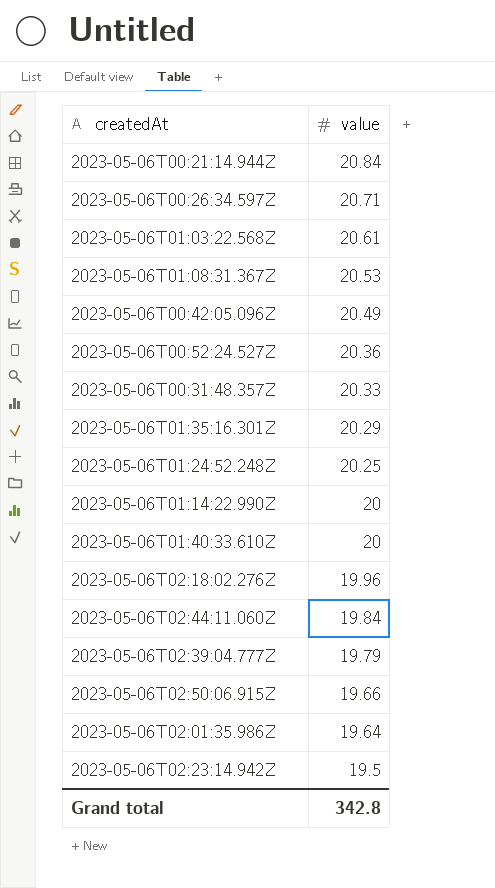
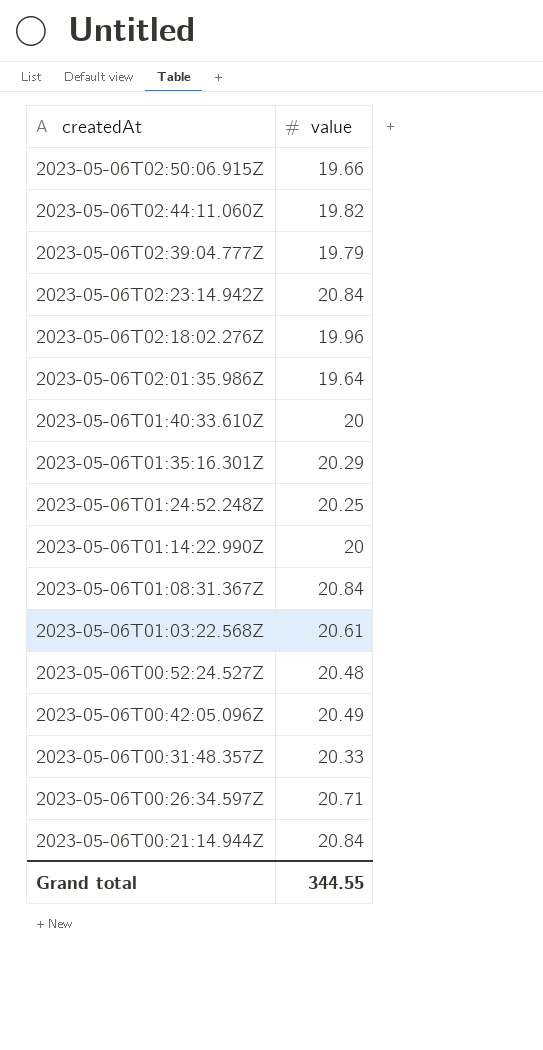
row order: value descending -> createdAt descending
2023-05-06T02:44:11.060Z | value: 19.84 -> 19.82
2023-05-06T02:23:14.942Z | value: 19.5 -> 20.84
2023-05-06T01:08:31.367Z | value: 20.53 -> 20.84
2023-05-06T00:52:24.527Z | value: 20.36 -> 20.48
Grand total | value: 342.8 -> 344.55

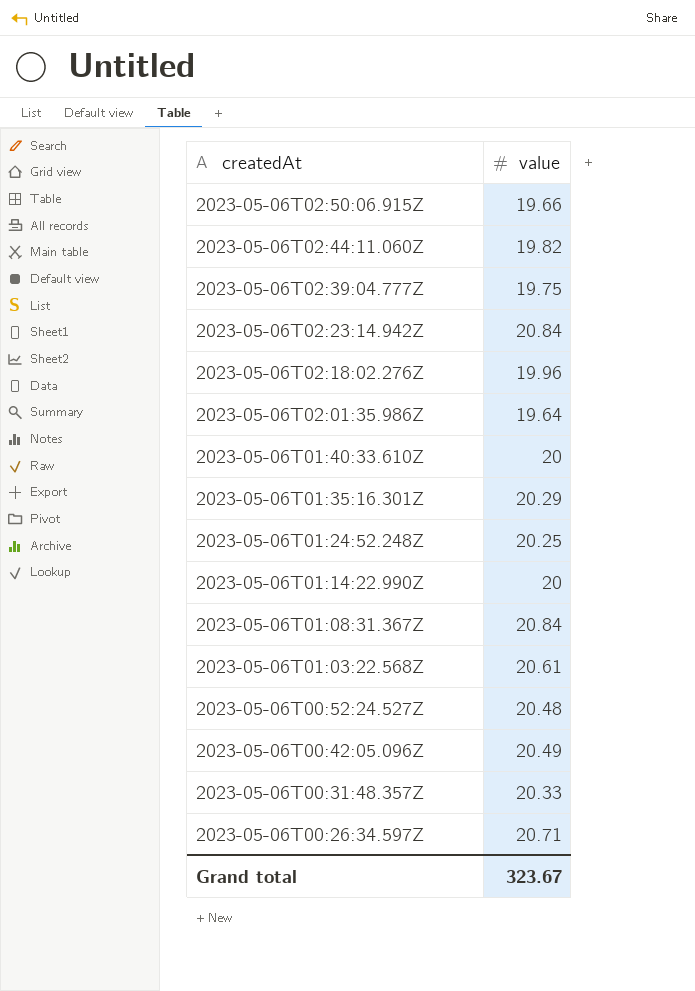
row 2023-05-06T00:21:14.944Z: 20.84 -> none
2023-05-06T02:39:04.777Z | value: 19.79 -> 19.75
Grand total | value: 344.55 -> 323.67

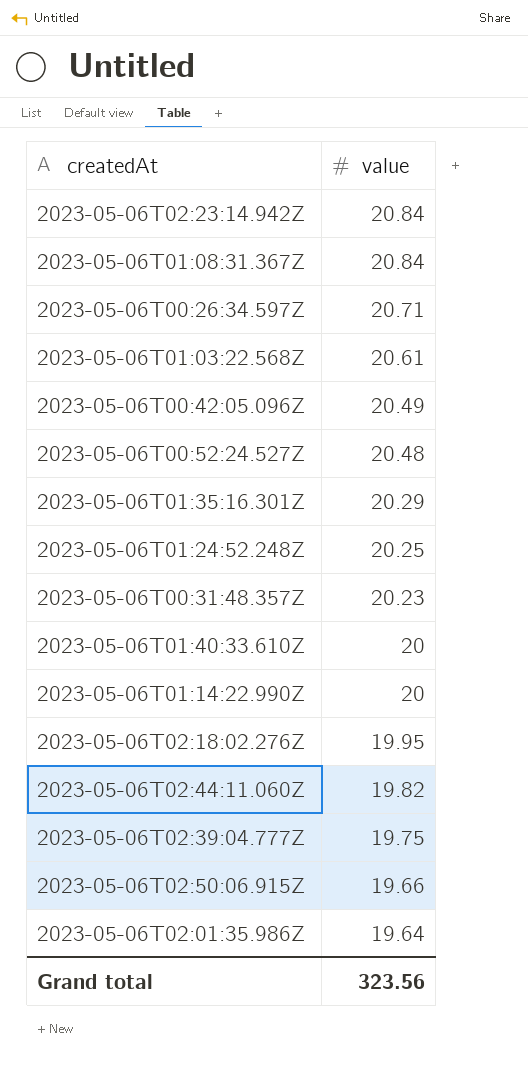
row order: createdAt descending -> value descending
2023-05-06T00:31:48.357Z | value: 20.33 -> 20.23
2023-05-06T02:18:02.276Z | value: 19.96 -> 19.95
Grand total | value: 323.67 -> 323.56

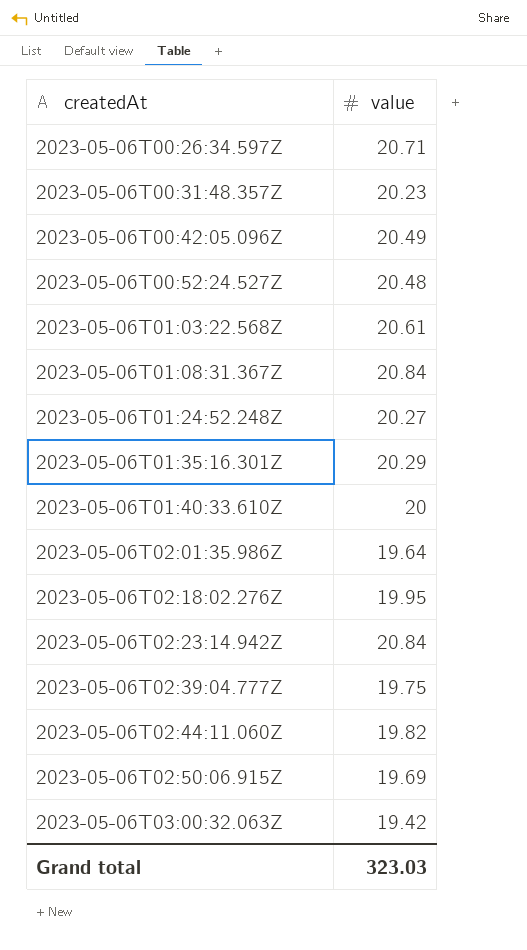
row order: value descending -> createdAt ascending
row 2023-05-06T01:14:22.990Z: 20 -> none
2023-05-06T01:24:52.248Z | value: 20.25 -> 20.27
2023-05-06T02:50:06.915Z | value: 19.66 -> 19.69
row 2023-05-06T03:00:32.063Z: none -> 19.42
Grand total | value: 323.56 -> 323.03

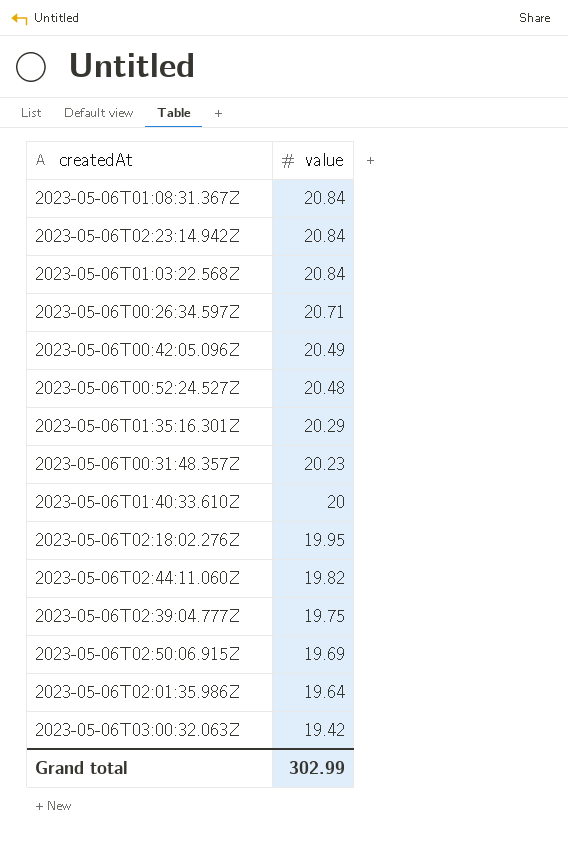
row order: createdAt ascending -> value descending
row 2023-05-06T01:24:52.248Z: 20.27 -> none
2023-05-06T01:03:22.568Z | value: 20.61 -> 20.84
Grand total | value: 323.03 -> 302.99

